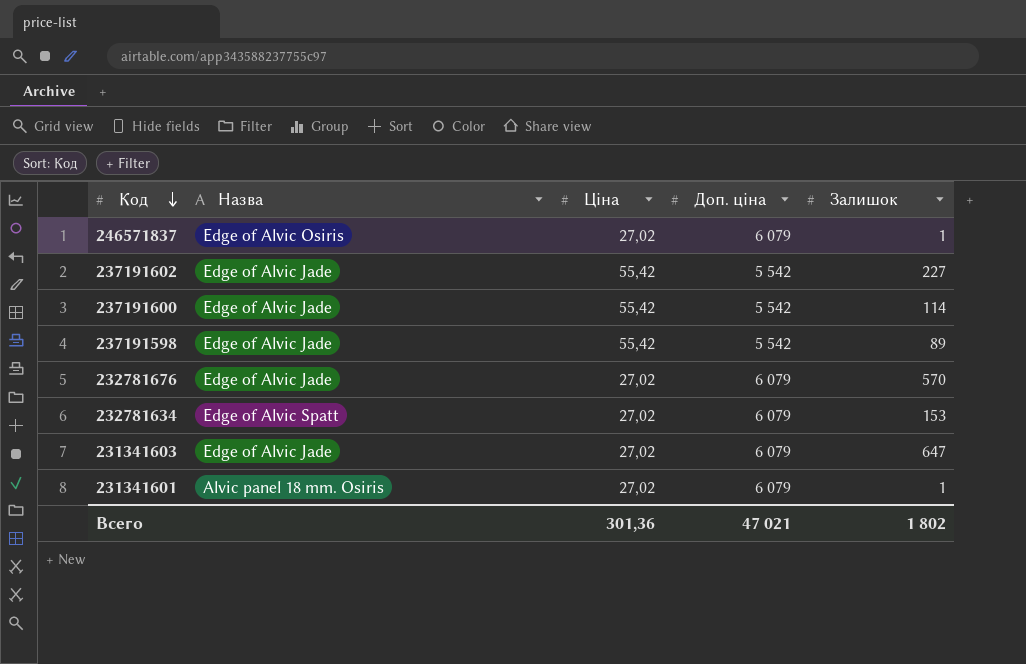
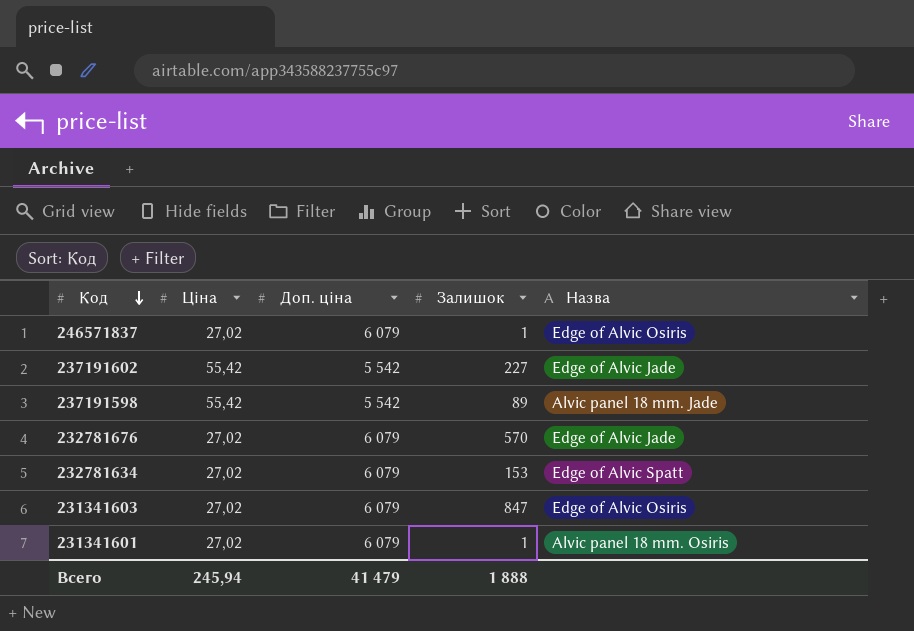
column Назва | position: 2 -> 5
row 237191600: Edge of Alvic Jade | 55,42 | 5 542 | 114 -> none
237191598 | Назва: Edge of Alvic Jade -> Alvic panel 18 mm. Jade
231341603 | Залишок: 647 -> 847
231341603 | Назва: Edge of Alvic Jade -> Edge of Alvic Osiris
Всего | Ціна: 301,36 -> 245,94
Всего | Доп. ціна: 47 021 -> 41 479
Всего | Залишок: 1 802 -> 1 888

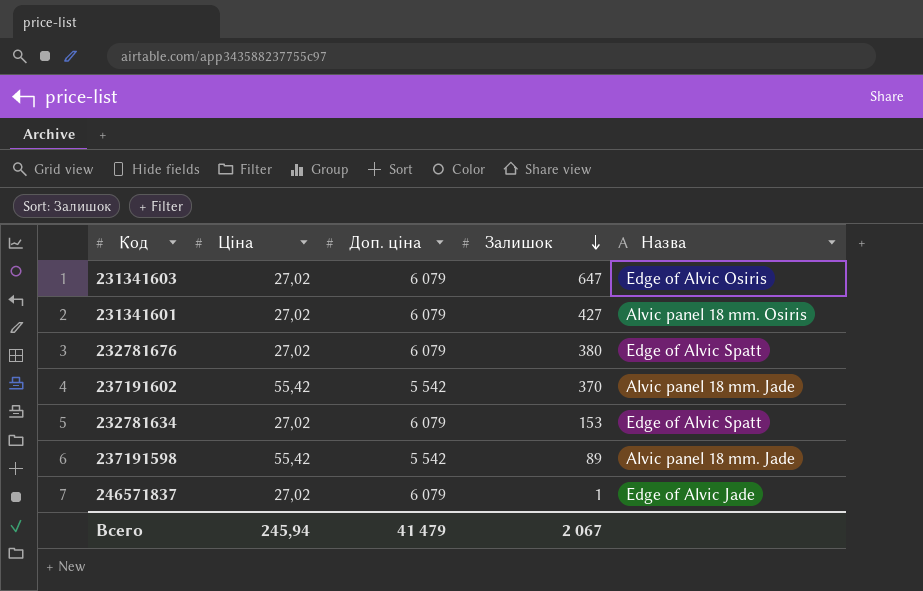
row order: Код descending -> Залишок descending
231341603 | Залишок: 847 -> 647
231341601 | Залишок: 1 -> 427
232781676 | Залишок: 570 -> 380
232781676 | Назва: Edge of Alvic Jade -> Edge of Alvic Spatt
237191602 | Залишок: 227 -> 370
237191602 | Назва: Edge of Alvic Jade -> Alvic panel 18 mm. Jade
246571837 | Назва: Edge of Alvic Osiris -> Edge of Alvic Jade
Всего | Залишок: 1 888 -> 2 067

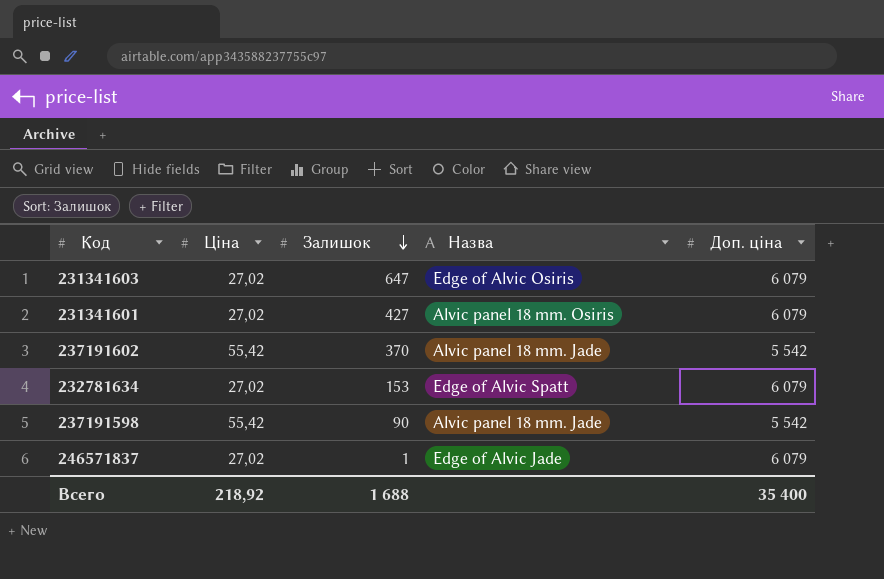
column Доп. ціна | position: 3 -> 5
row 232781676: 27,02 | 6 079 | 380 | Edge of Alvic Spatt -> none
237191598 | Залишок: 89 -> 90
Всего | Ціна: 245,94 -> 218,92
Всего | Залишок: 2 067 -> 1 688
Всего | Доп. ціна: 41 479 -> 35 400

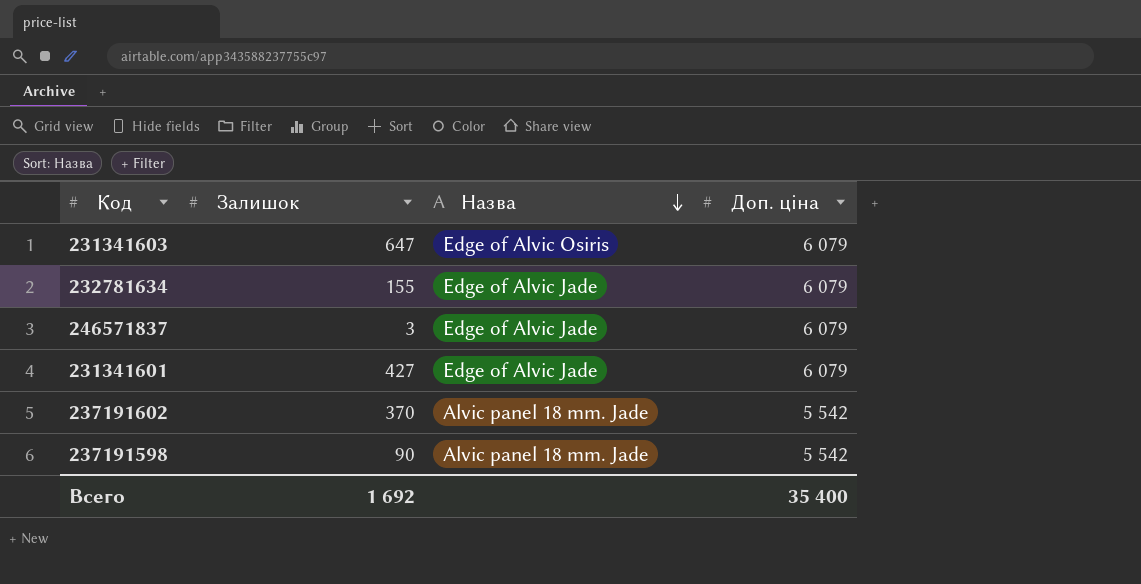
row order: Залишок descending -> Назва descending
column Ціна | position: 2 -> none
232781634 | Залишок: 153 -> 155
232781634 | Назва: Edge of Alvic Spatt -> Edge of Alvic Jade
246571837 | Залишок: 1 -> 3
231341601 | Назва: Alvic panel 18 mm. Osiris -> Edge of Alvic Jade
Всего | Залишок: 1 688 -> 1 692

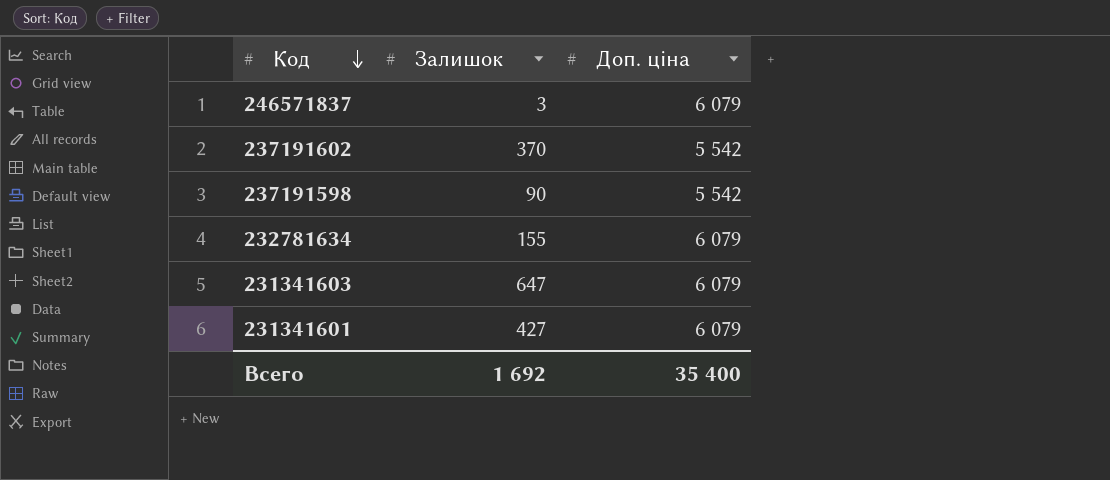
row order: Назва descending -> Код descending
column Назва | position: 3 -> none

